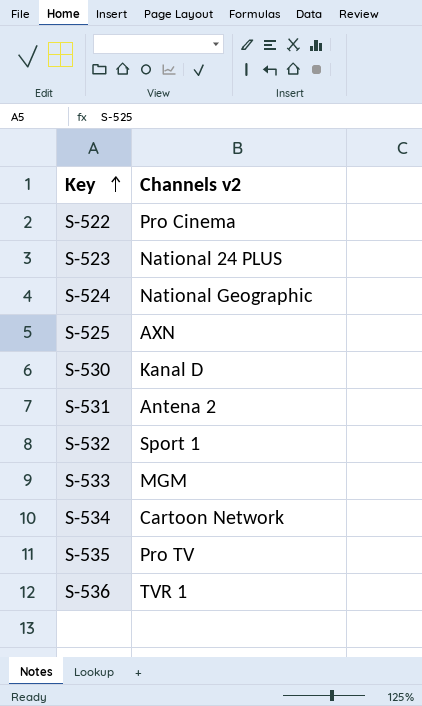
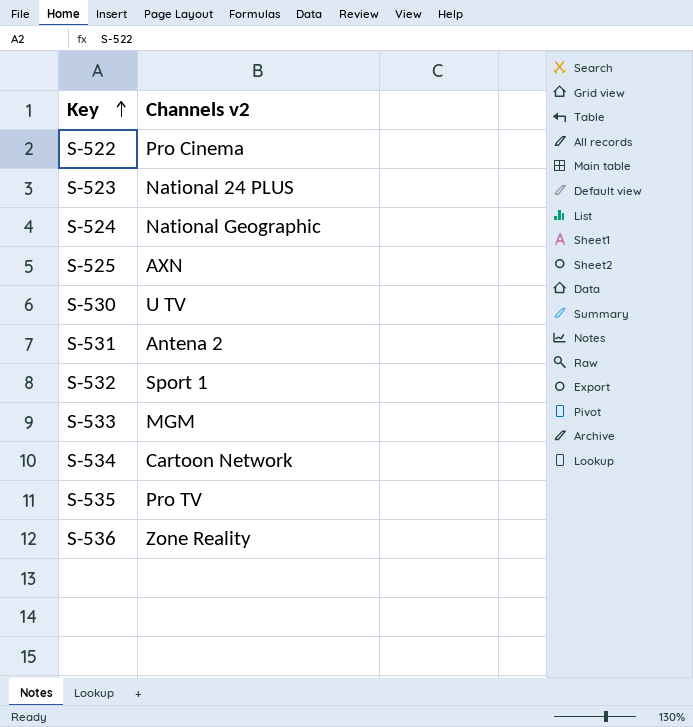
S-530 | Channels v2: Kanal D -> U TV
S-536 | Channels v2: TVR 1 -> Zone Reality

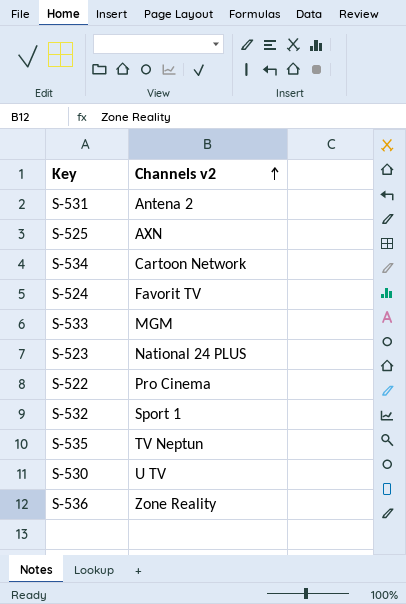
row order: Key ascending -> Channels v2 ascending
S-524 | Channels v2: National Geographic -> Favorit TV
S-535 | Channels v2: Pro TV -> TV Neptun

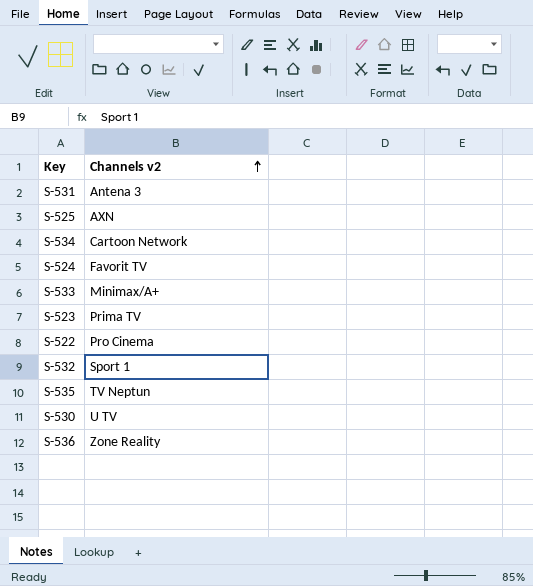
S-531 | Channels v2: Antena 2 -> Antena 3
S-533 | Channels v2: MGM -> Minimax/A+
S-523 | Channels v2: National 24 PLUS -> Prima TV

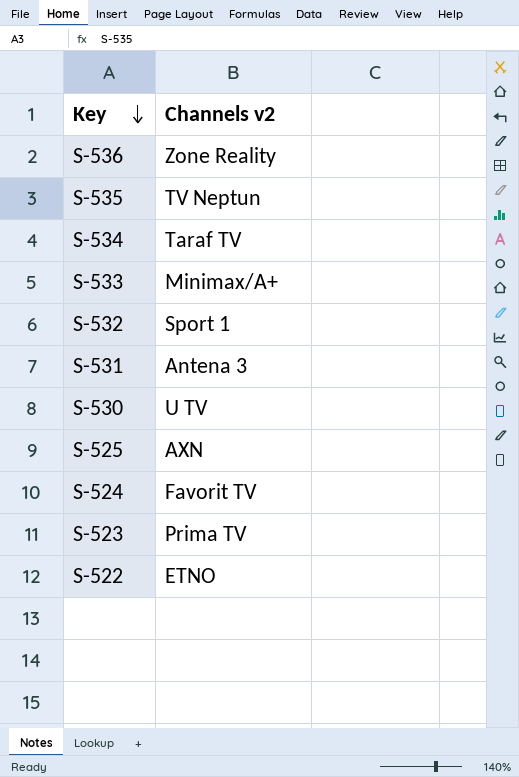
row order: Channels v2 ascending -> Key descending
S-534 | Channels v2: Cartoon Network -> Taraf TV
S-522 | Channels v2: Pro Cinema -> ETNO

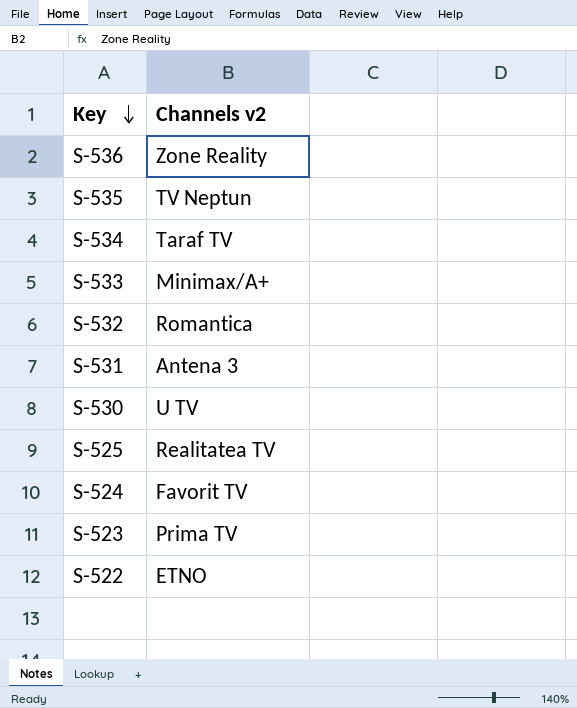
S-532 | Channels v2: Sport 1 -> Romantica
S-525 | Channels v2: AXN -> Realitatea TV

